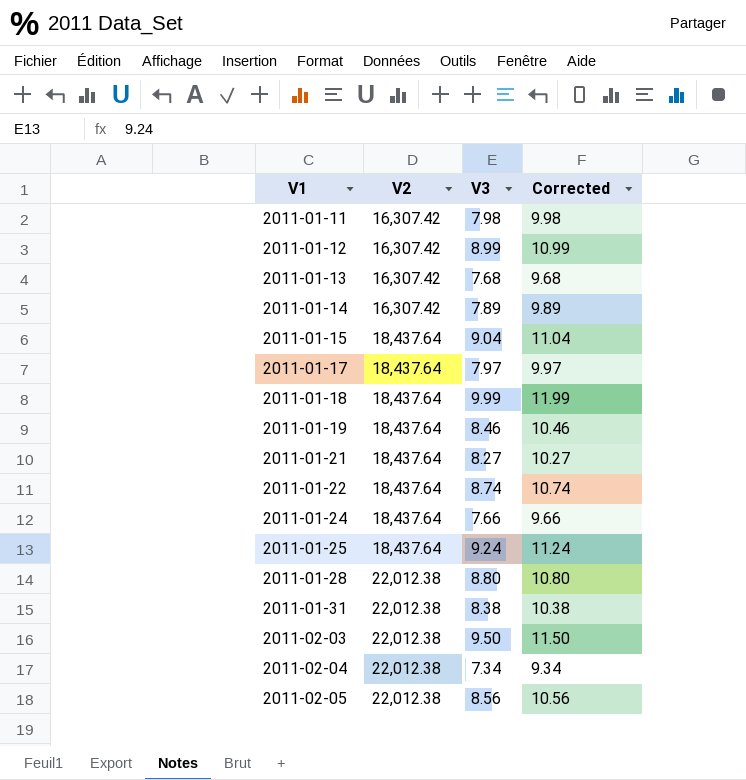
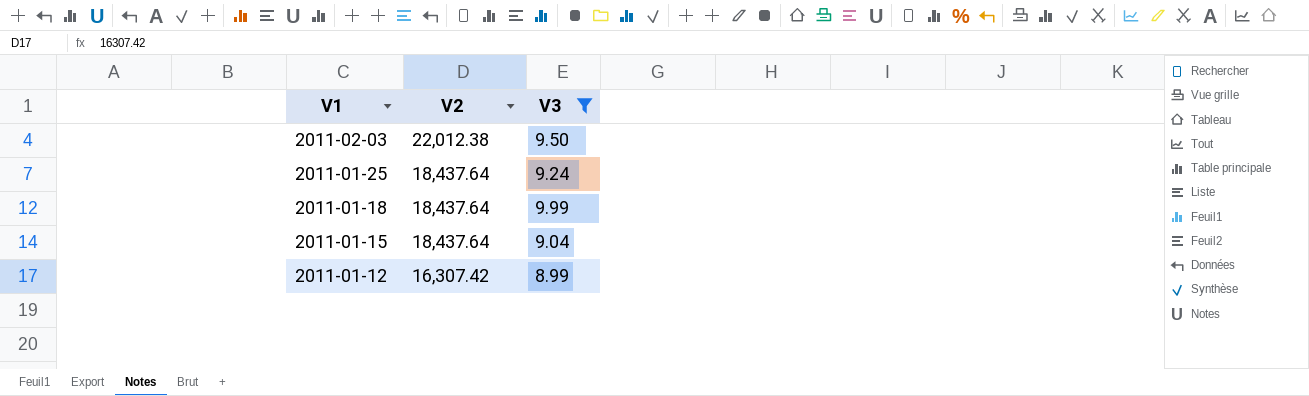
filter: none -> V3 >= 8.99
row order: V1 ascending -> V1 descending
column Corrected | formula: [V3] + 2 -> none

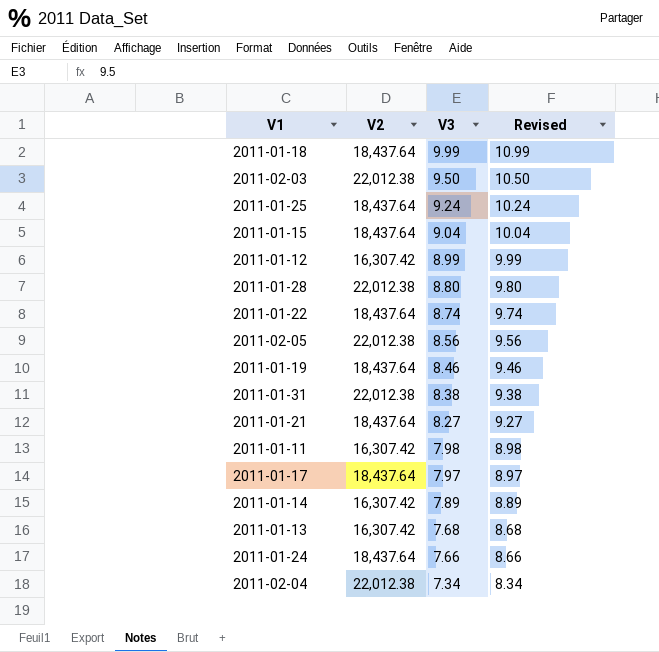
filter: V3 >= 8.99 -> none
row order: V1 descending -> V3 descending
column Revised | formula: none -> [V3] + 1

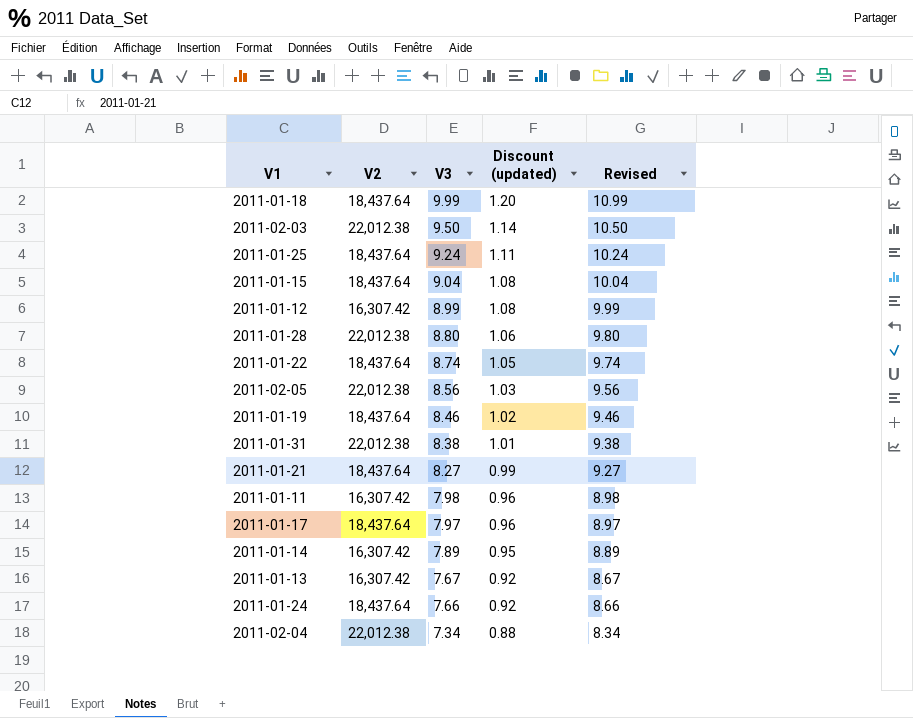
column Discount (updated) | formula: none -> [V3] * 0.12
2011-01-13 | V3: 7.68 -> 7.67
2011-01-13 | Revised: 8.68 -> 8.67

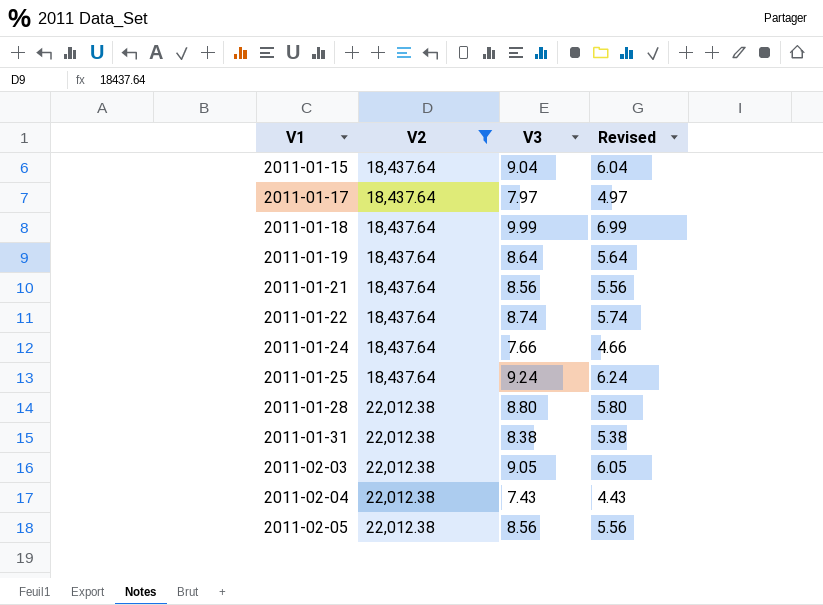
filter: none -> V2 != 16,307.42
row order: V3 descending -> V1 ascending
column Discount (updated) | formula: [V3] * 0.12 -> none
column Revised | formula: [V3] + 1 -> [V3] - 3
2011-01-19 | V3: 8.46 -> 8.64
2011-01-21 | V3: 8.27 -> 8.56
2011-02-03 | V3: 9.50 -> 9.05
2011-02-04 | V3: 7.34 -> 7.43

